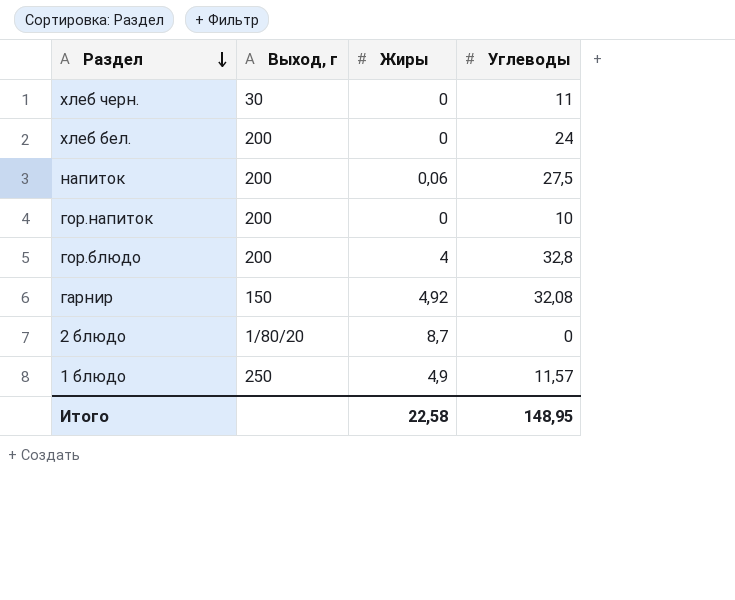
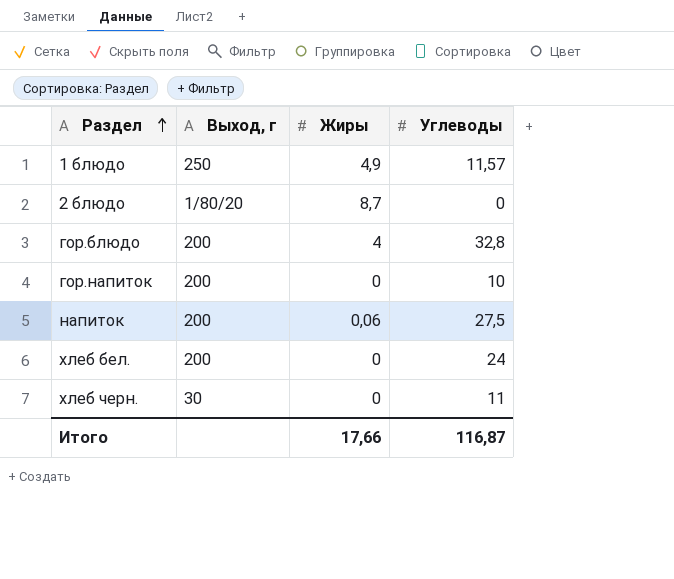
row order: Раздел descending -> Раздел ascending
row гарнир: 150 | 4,92 | 32,08 -> none
Итого | Жиры: 22,58 -> 17,66
Итого | Углеводы: 148,95 -> 116,87

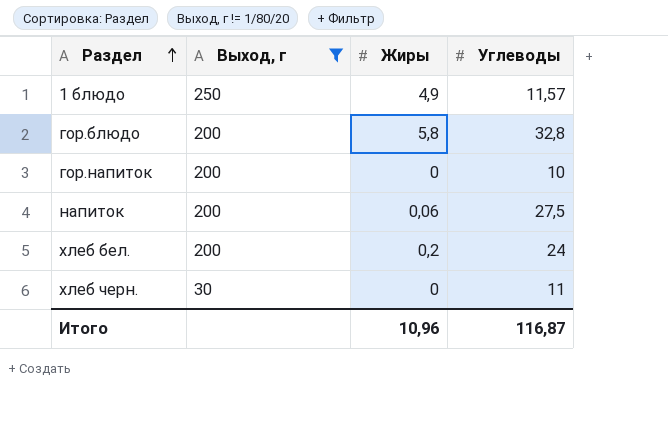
filter: none -> Выход, г != 1/80/20
гор.блюдо | Жиры: 4 -> 5,8
хлеб бел. | Жиры: 0 -> 0,2
Итого | Жиры: 17,66 -> 10,96

